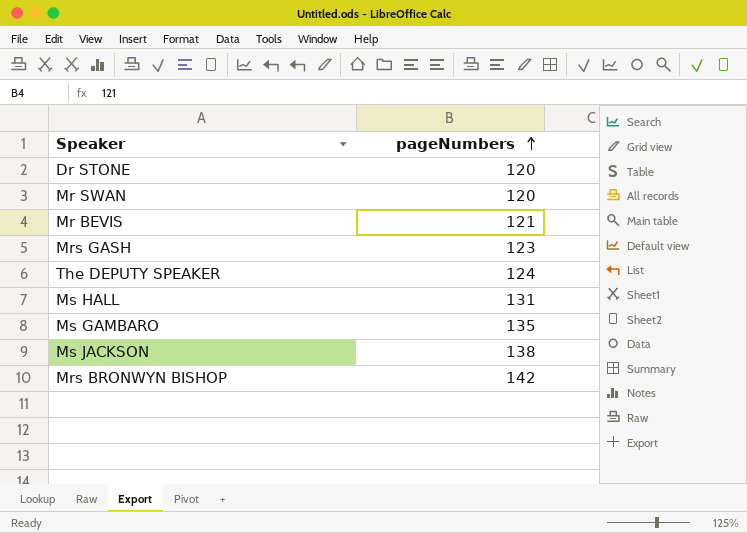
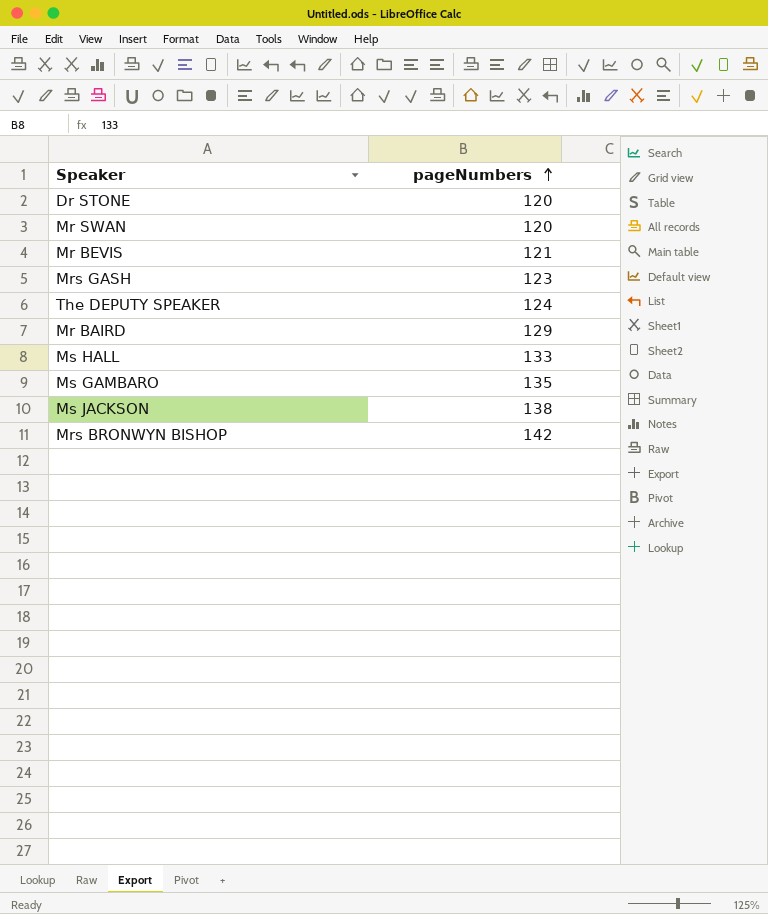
row Mr BAIRD: none -> 129
Ms HALL | pageNumbers: 131 -> 133

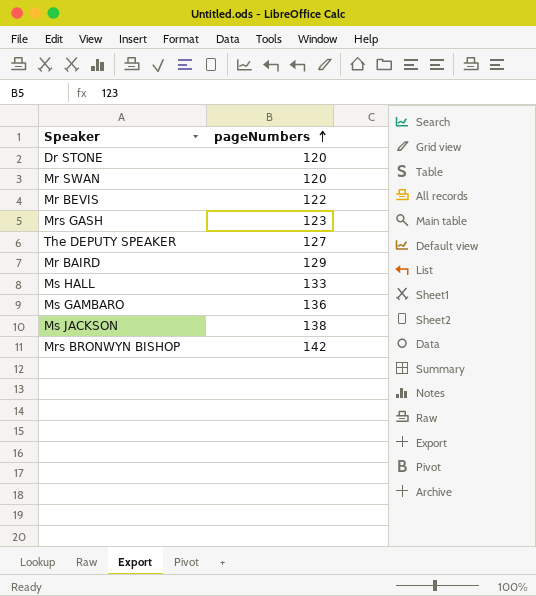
Mr BEVIS | pageNumbers: 121 -> 122
The DEPUTY SPEAKER | pageNumbers: 124 -> 127
Ms GAMBARO | pageNumbers: 135 -> 136

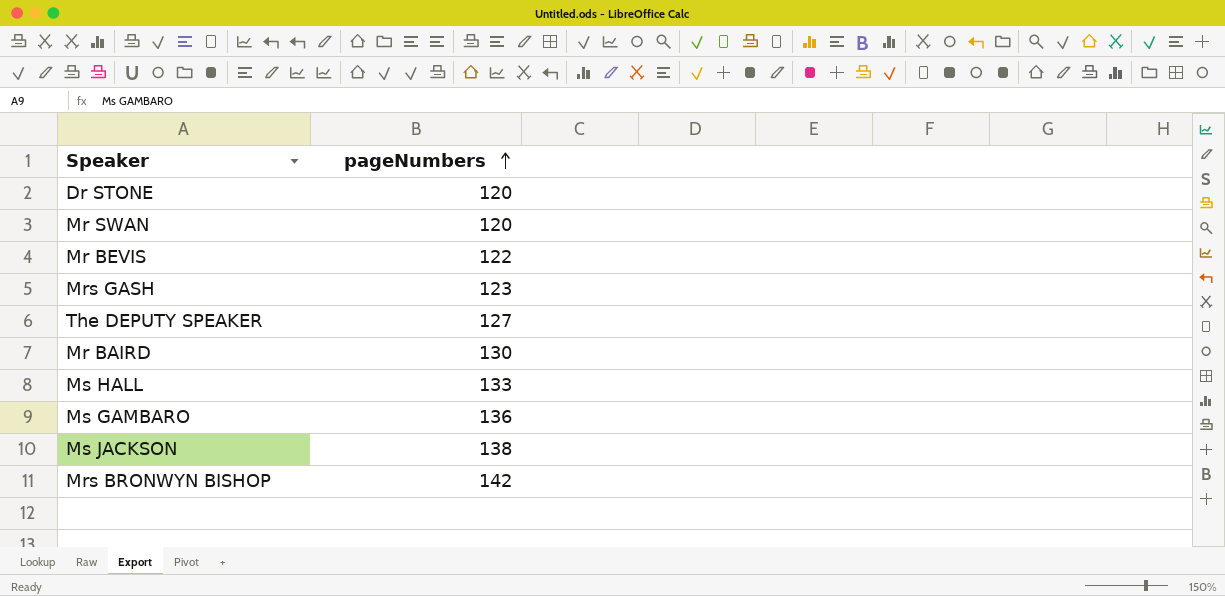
Mr BAIRD | pageNumbers: 129 -> 130

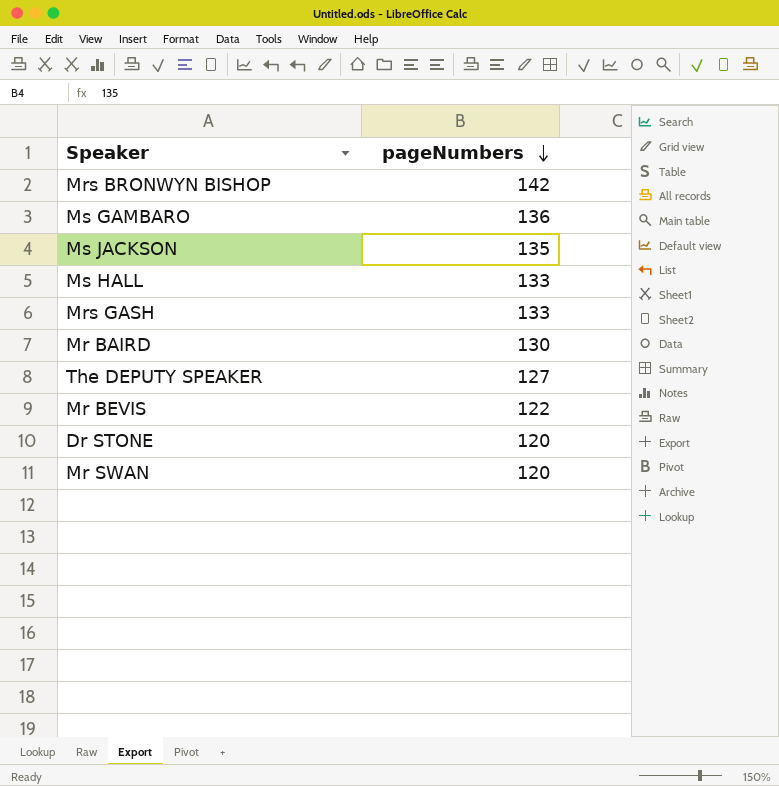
row order: pageNumbers ascending -> pageNumbers descending
Ms JACKSON | pageNumbers: 138 -> 135
Mrs GASH | pageNumbers: 123 -> 133

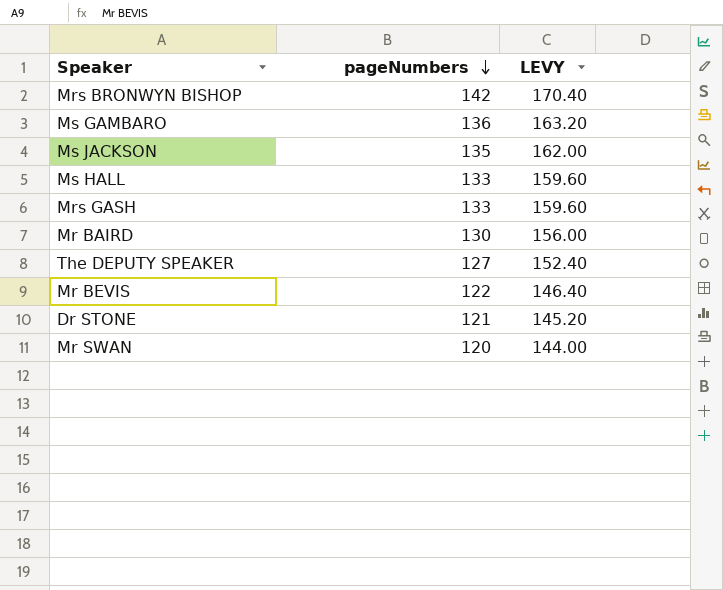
column LEVY | formula: none -> [pageNumbers] * 1.2
Dr STONE | pageNumbers: 120 -> 121

